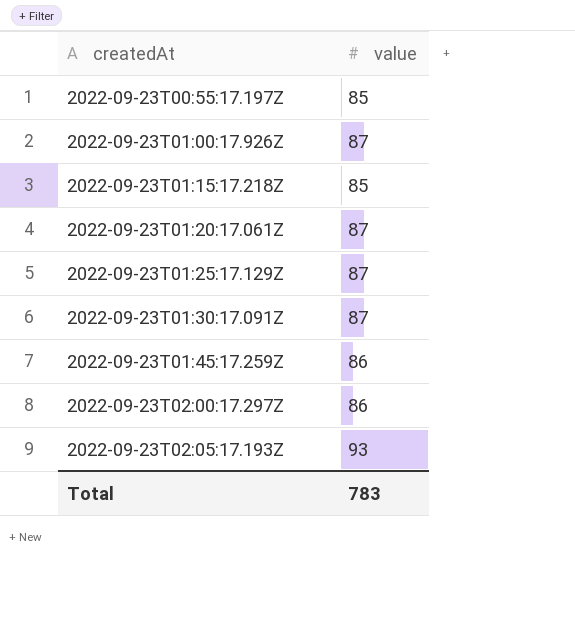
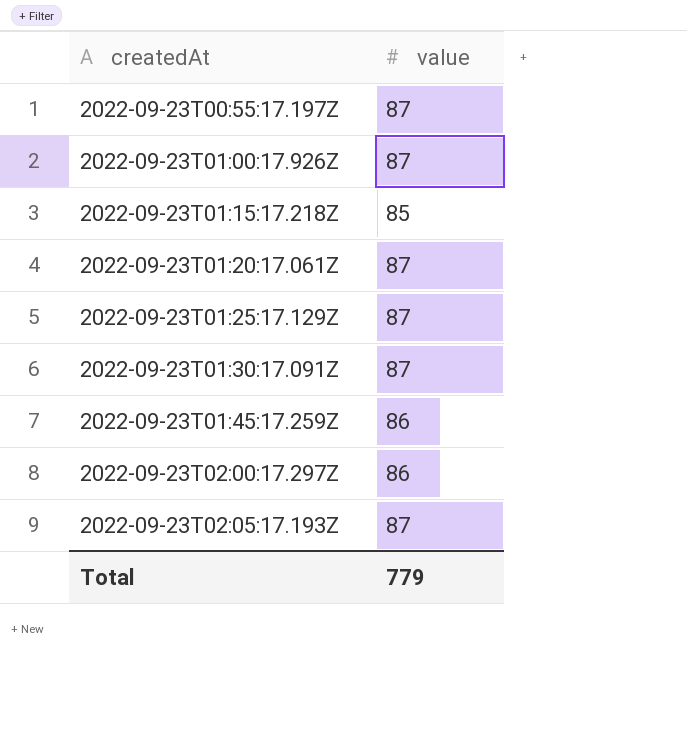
2022-09-23T00:55:17.197Z | value: 85 -> 87
2022-09-23T02:05:17.193Z | value: 93 -> 87
Total | value: 783 -> 779

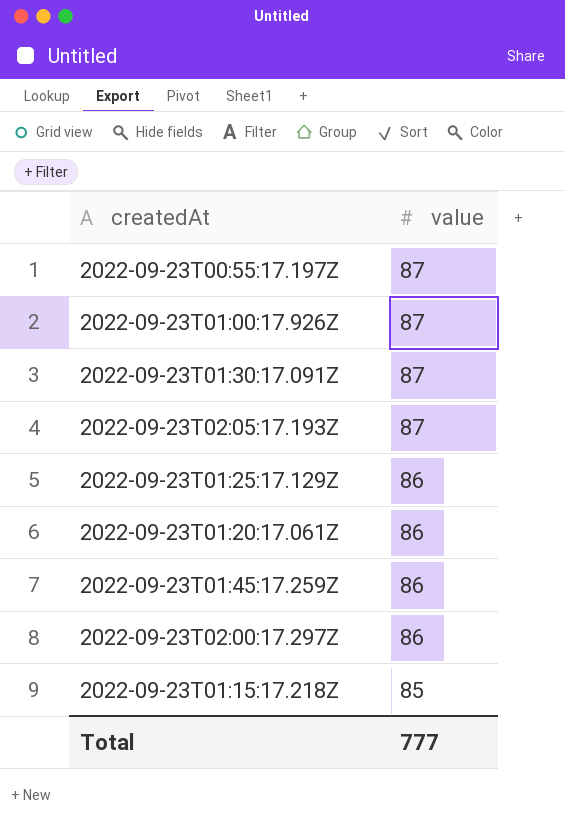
row order: createdAt ascending -> value descending
2022-09-23T01:25:17.129Z | value: 87 -> 86
2022-09-23T01:20:17.061Z | value: 87 -> 86
Total | value: 779 -> 777

